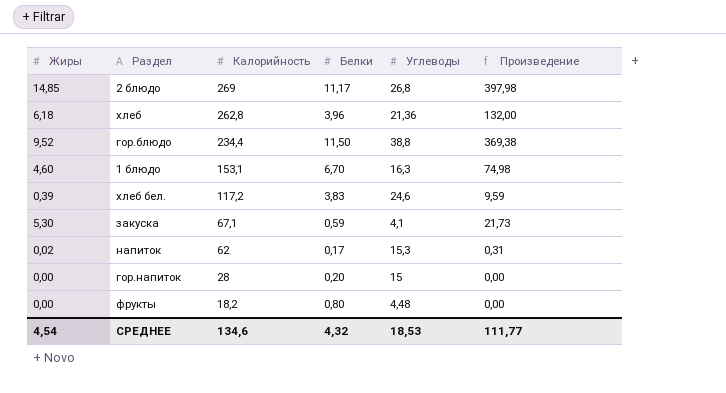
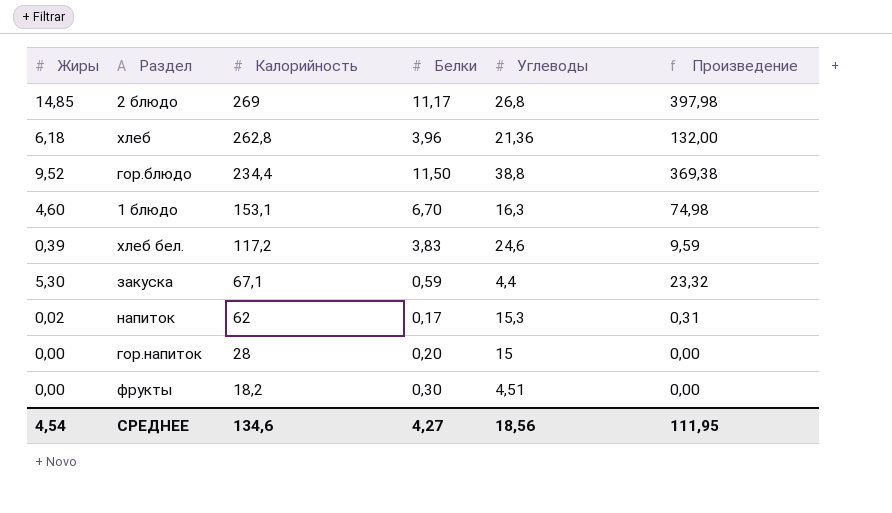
закуска | Углеводы: 4,1 -> 4,4
закуска | Произведение: 21,73 -> 23,32
фрукты | Белки: 0,80 -> 0,30
фрукты | Углеводы: 4,48 -> 4,51
СРЕДНЕЕ | Белки: 4,32 -> 4,27
СРЕДНЕЕ | Углеводы: 18,53 -> 18,56
СРЕДНЕЕ | Произведение: 111,77 -> 111,95

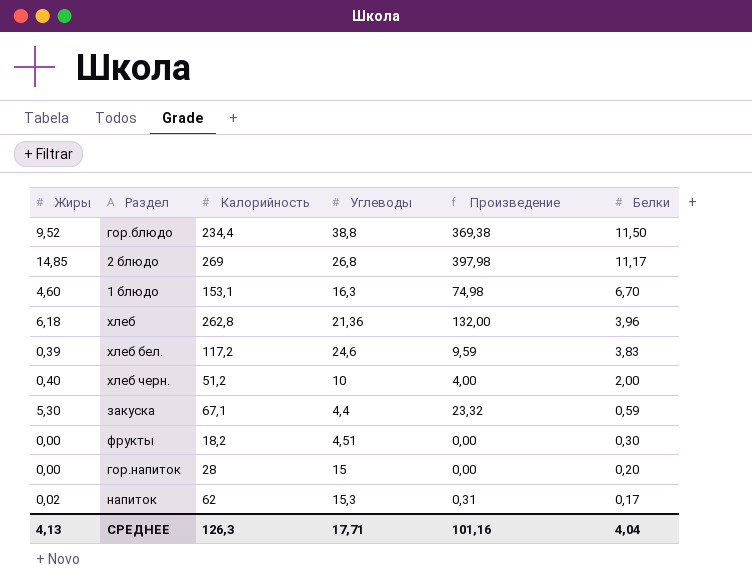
row order: Калорийность descending -> Белки descending
column Белки | position: 4 -> 6
row хлеб черн.: none -> 0,40 | 51,2 | 10 | 4,00 | 2,00
СРЕДНЕЕ | Жиры: 4,54 -> 4,13
СРЕДНЕЕ | Калорийность: 134,6 -> 126,3
СРЕДНЕЕ | Углеводы: 18,56 -> 17,71
СРЕДНЕЕ | Произведение: 111,95 -> 101,16
СРЕДНЕЕ | Белки: 4,27 -> 4,04

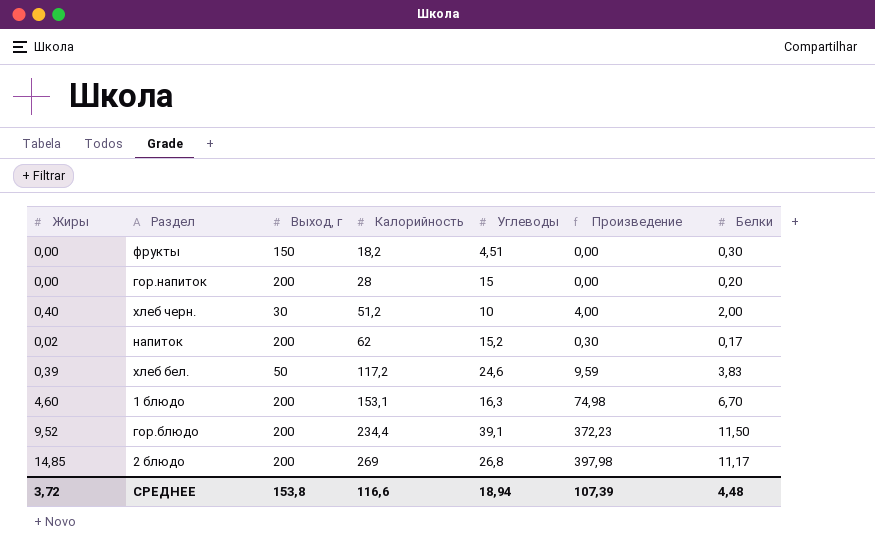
row order: Белки descending -> Калорийность ascending
column Выход, г | position: none -> 3
row хлеб: 6,18 | 262,8 | 21,36 | 132,00 | 3,96 -> none
row закуска: 5,30 | 67,1 | 4,4 | 23,32 | 0,59 -> none
напиток | Углеводы: 15,3 -> 15,2
напиток | Произведение: 0,31 -> 0,30
гор.блюдо | Углеводы: 38,8 -> 39,1
гор.блюдо | Произведение: 369,38 -> 372,23
СРЕДНЕЕ | Жиры: 4,13 -> 3,72
СРЕДНЕЕ | Калорийность: 126,3 -> 116,6
СРЕДНЕЕ | Углеводы: 17,71 -> 18,94
СРЕДНЕЕ | Произведение: 101,16 -> 107,39
СРЕДНЕЕ | Белки: 4,04 -> 4,48

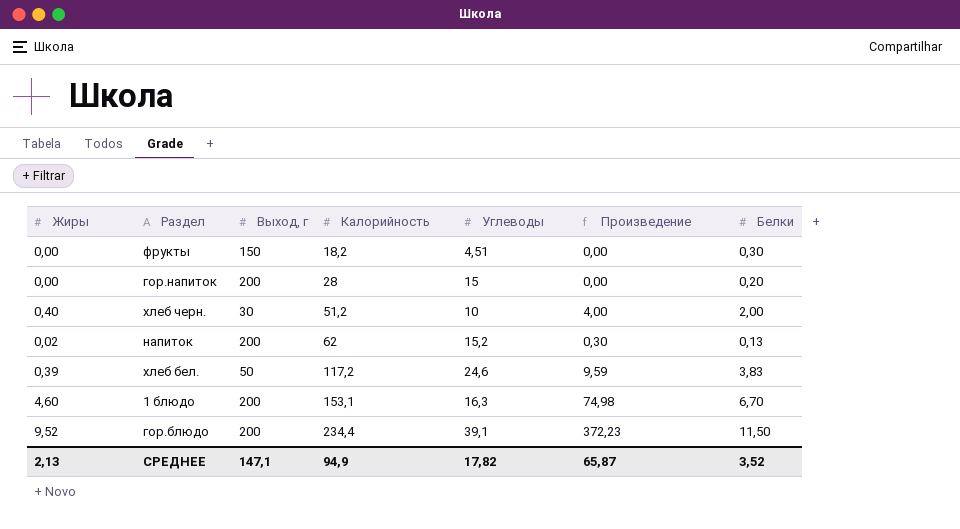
row 2 блюдо: 14,85 | 200 | 269 | 26,8 | 397,98 | 11,17 -> none
напиток | Белки: 0,17 -> 0,13
СРЕДНЕЕ | Жиры: 3,72 -> 2,13
СРЕДНЕЕ | Выход, г: 153,8 -> 147,1
СРЕДНЕЕ | Калорийность: 116,6 -> 94,9
СРЕДНЕЕ | Углеводы: 18,94 -> 17,82
СРЕДНЕЕ | Произведение: 107,39 -> 65,87
СРЕДНЕЕ | Белки: 4,48 -> 3,52

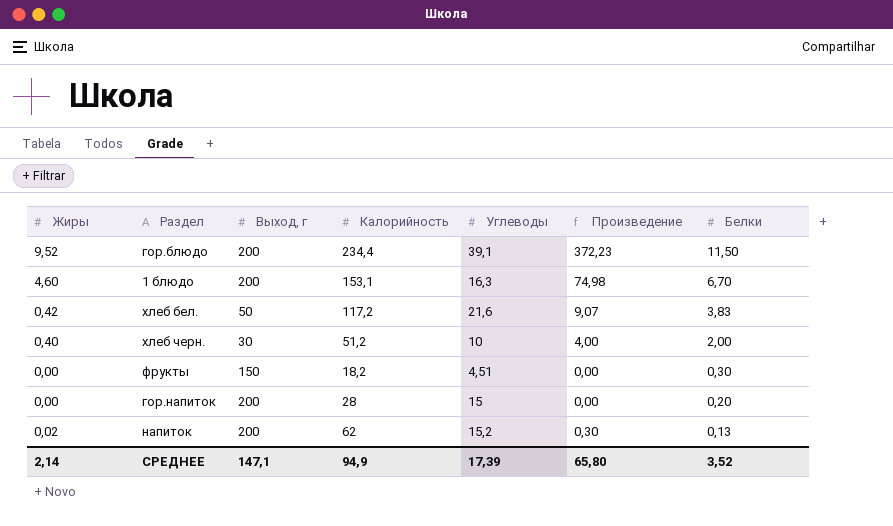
row order: Калорийность ascending -> Белки descending
хлеб бел. | Жиры: 0,39 -> 0,42
хлеб бел. | Углеводы: 24,6 -> 21,6
хлеб бел. | Произведение: 9,59 -> 9,07
СРЕДНЕЕ | Жиры: 2,13 -> 2,14
СРЕДНЕЕ | Углеводы: 17,82 -> 17,39
СРЕДНЕЕ | Произведение: 65,87 -> 65,80

